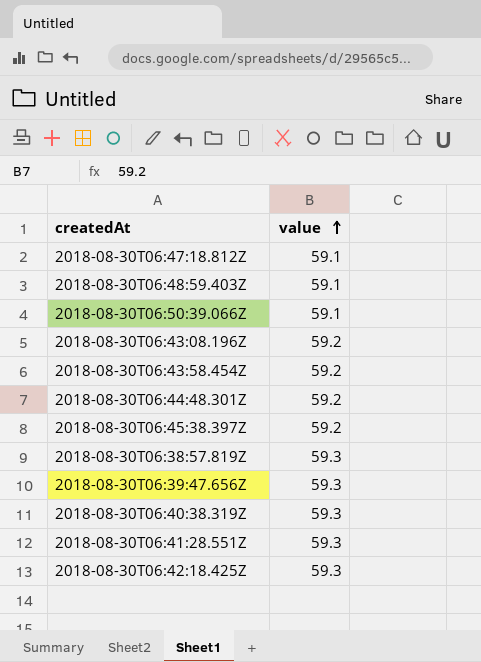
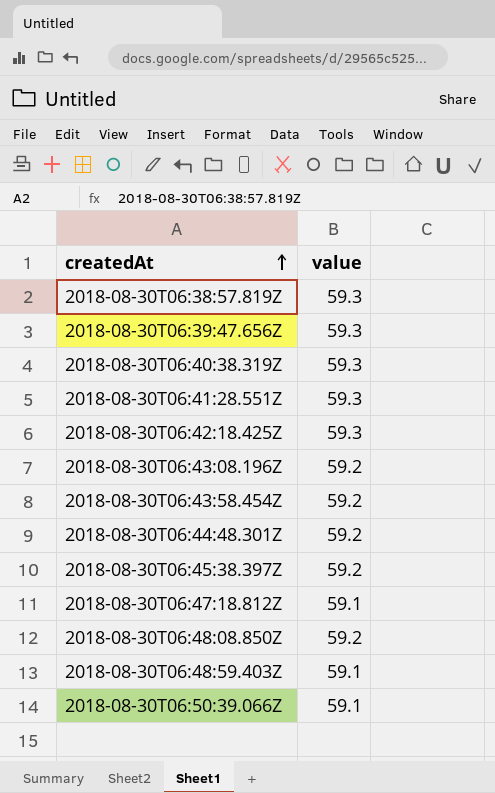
row order: value ascending -> createdAt ascending
row 2018-08-30T06:48:08.850Z: none -> 59.2

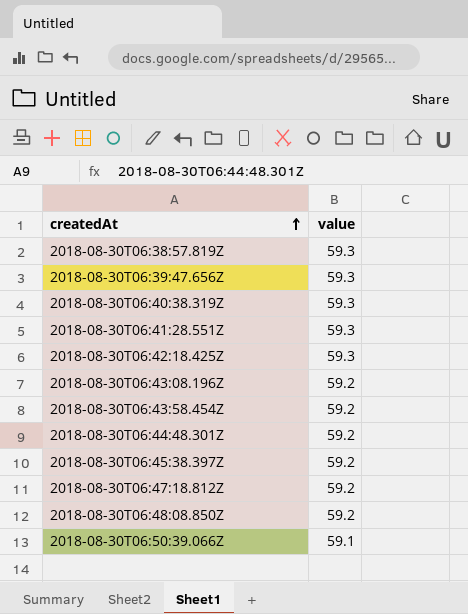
row 2018-08-30T06:48:59.403Z: 59.1 -> none
2018-08-30T06:47:18.812Z | value: 59.1 -> 59.2

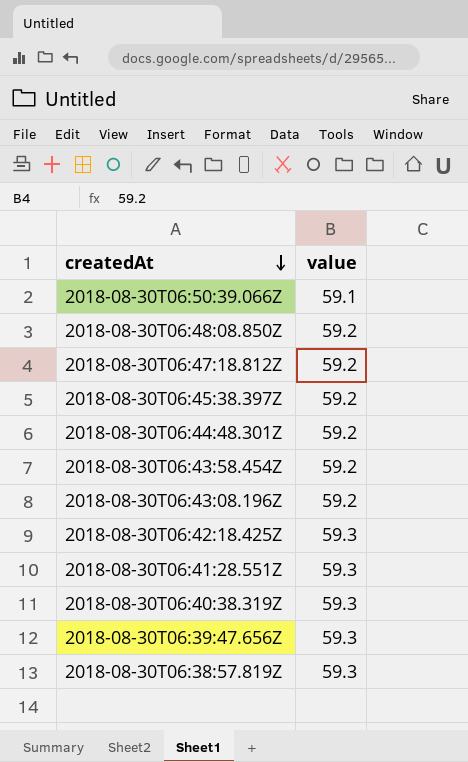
row order: createdAt ascending -> createdAt descending

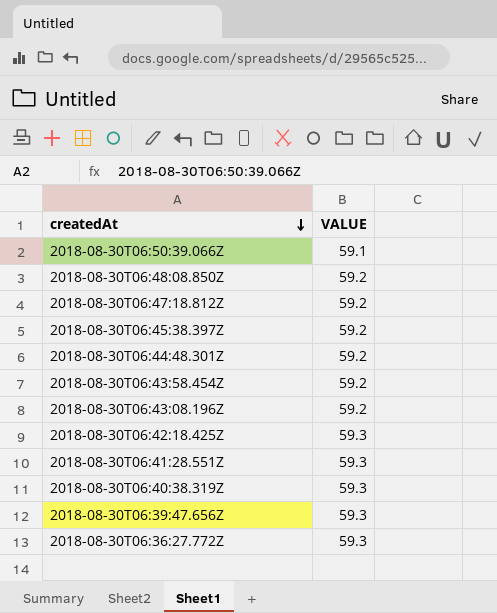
column name: value -> VALUE
row 2018-08-30T06:38:57.819Z: 59.3 -> none
row 2018-08-30T06:36:27.772Z: none -> 59.3

